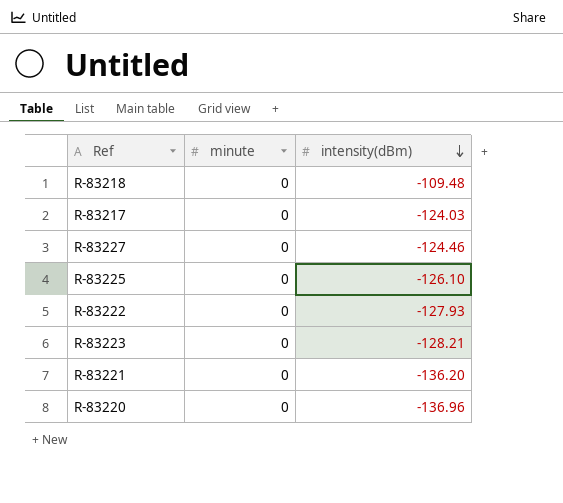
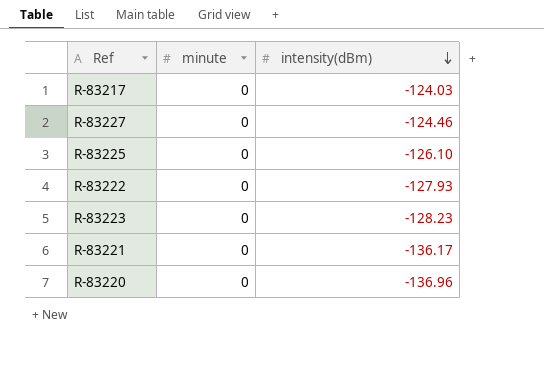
row R-83218: 0 | -109.48 -> none
R-83223 | intensity(dBm): -128.21 -> -128.23
R-83221 | intensity(dBm): -136.20 -> -136.17

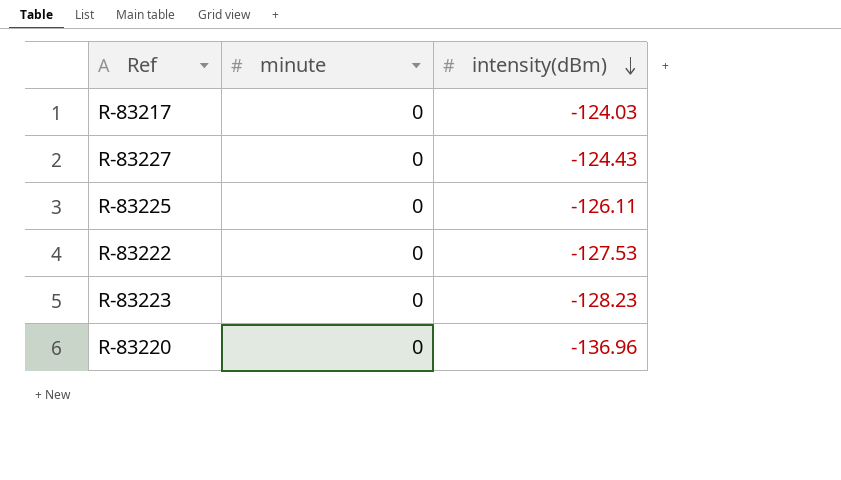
row R-83221: 0 | -136.17 -> none
R-83227 | intensity(dBm): -124.46 -> -124.43
R-83225 | intensity(dBm): -126.10 -> -126.11
R-83222 | intensity(dBm): -127.93 -> -127.53

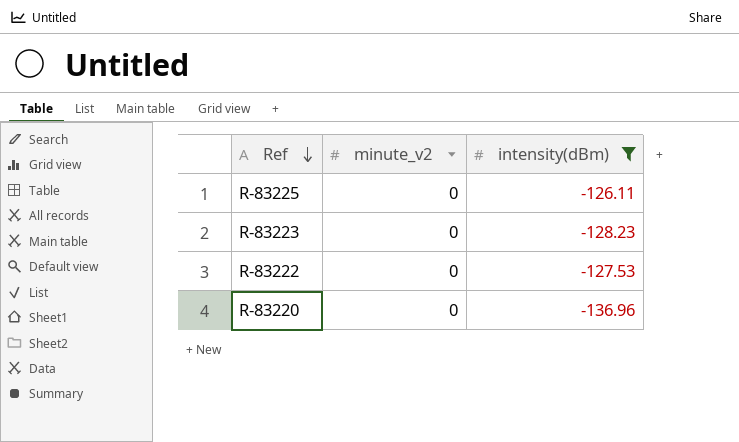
filter: none -> intensity(dBm) <= -126.11
row order: intensity(dBm) descending -> Ref descending
column name: minute -> minute_v2

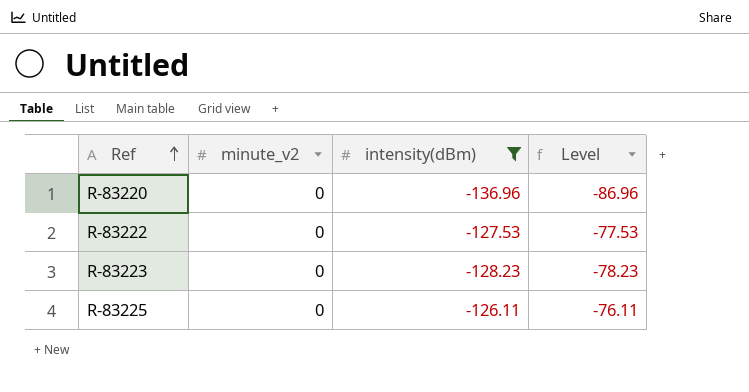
row order: Ref descending -> Ref ascending
column Level | formula: none -> [intensity(dBm)] + 50

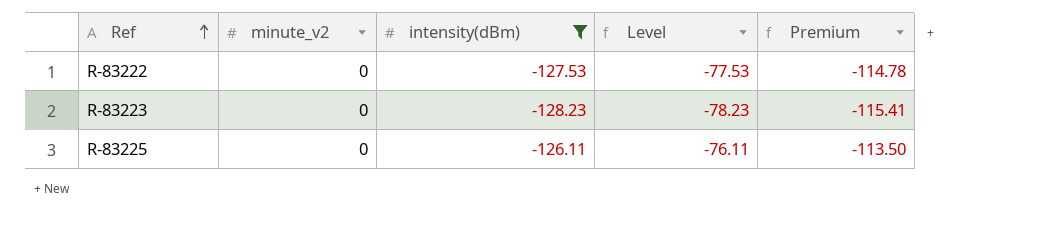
column Premium | formula: none -> [intensity(dBm)] * 0.9
row R-83220: 0 | -136.96 | -86.96 -> none

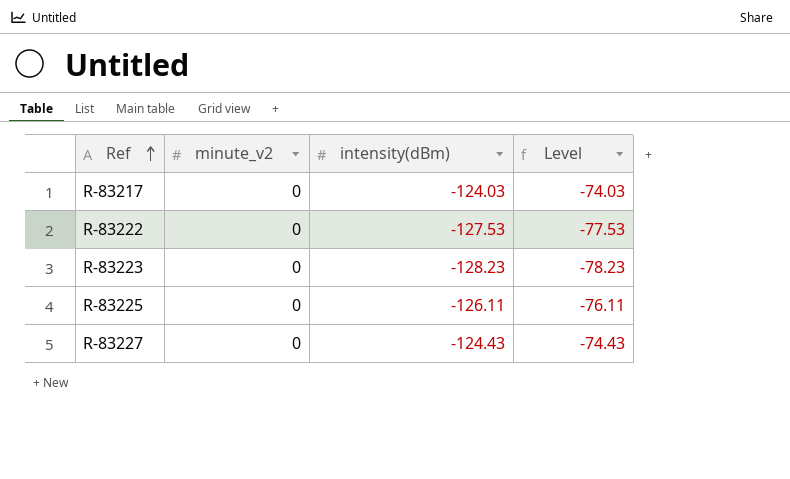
filter: intensity(dBm) <= -126.11 -> none
column Premium | formula: [intensity(dBm)] * 0.9 -> none

